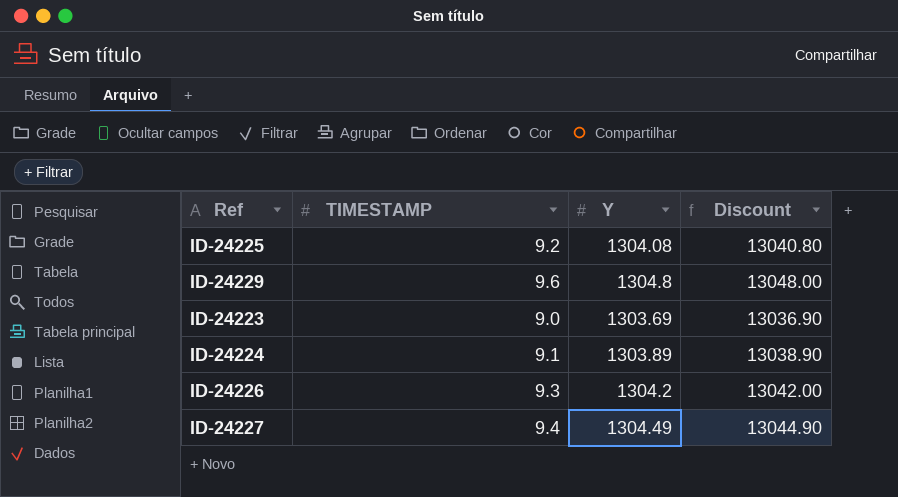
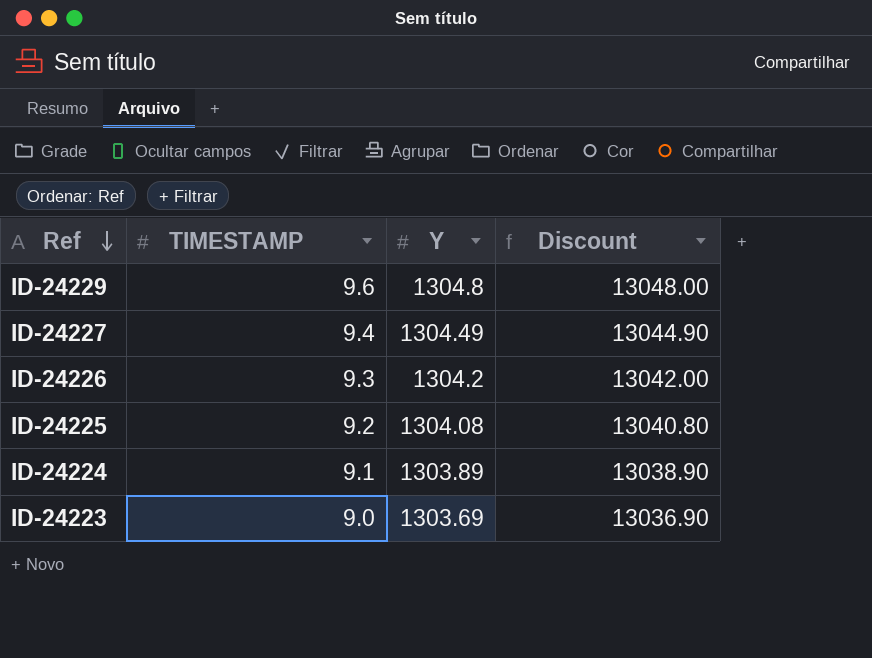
row order: none -> Ref descending

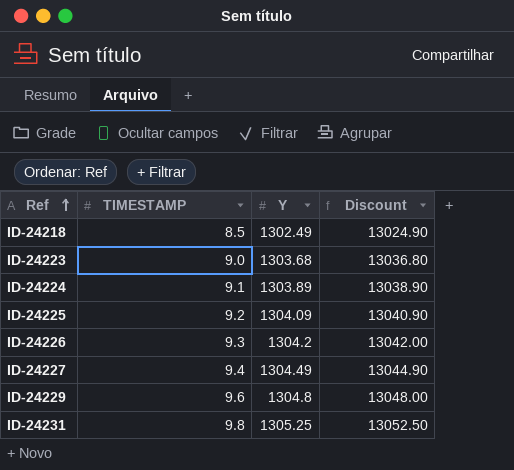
row order: Ref descending -> Ref ascending
row ID-24218: none -> 8.5 | 1302.49 | 13024.90
ID-24223 | Y: 1303.69 -> 1303.68
ID-24223 | Discount: 13036.90 -> 13036.80
ID-24225 | Y: 1304.08 -> 1304.09
ID-24225 | Discount: 13040.80 -> 13040.90
row ID-24231: none -> 9.8 | 1305.25 | 13052.50

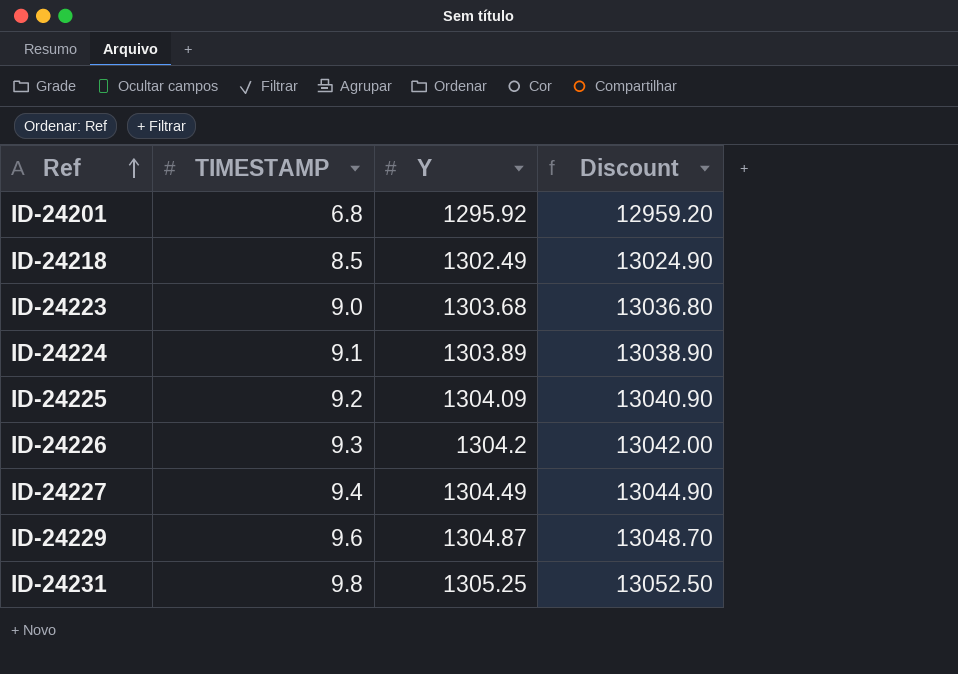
row ID-24201: none -> 6.8 | 1295.92 | 12959.20
ID-24229 | Y: 1304.8 -> 1304.87
ID-24229 | Discount: 13048.00 -> 13048.70

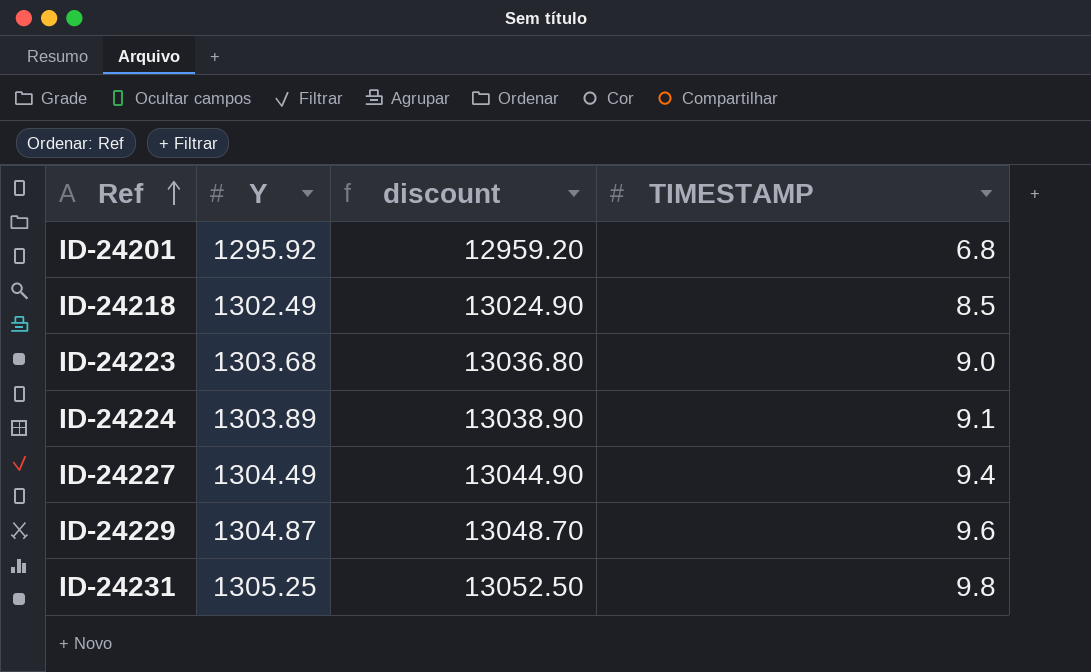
column name: Discount -> discount
column TIMESTAMP | position: 2 -> 4
row ID-24225: 9.2 | 1304.09 | 13040.90 -> none
row ID-24226: 9.3 | 1304.2 | 13042.00 -> none

